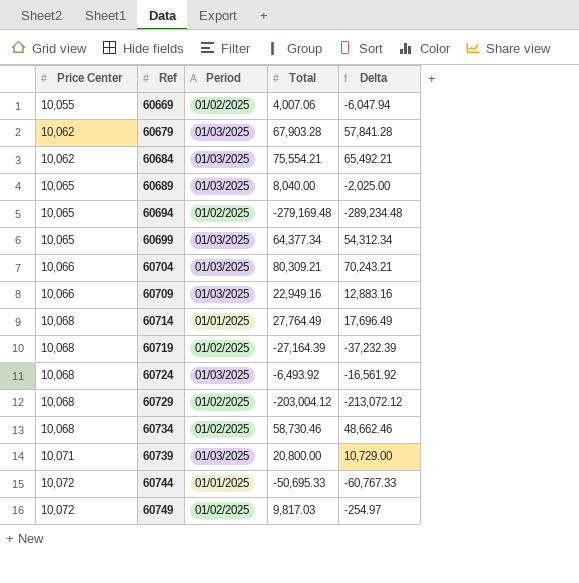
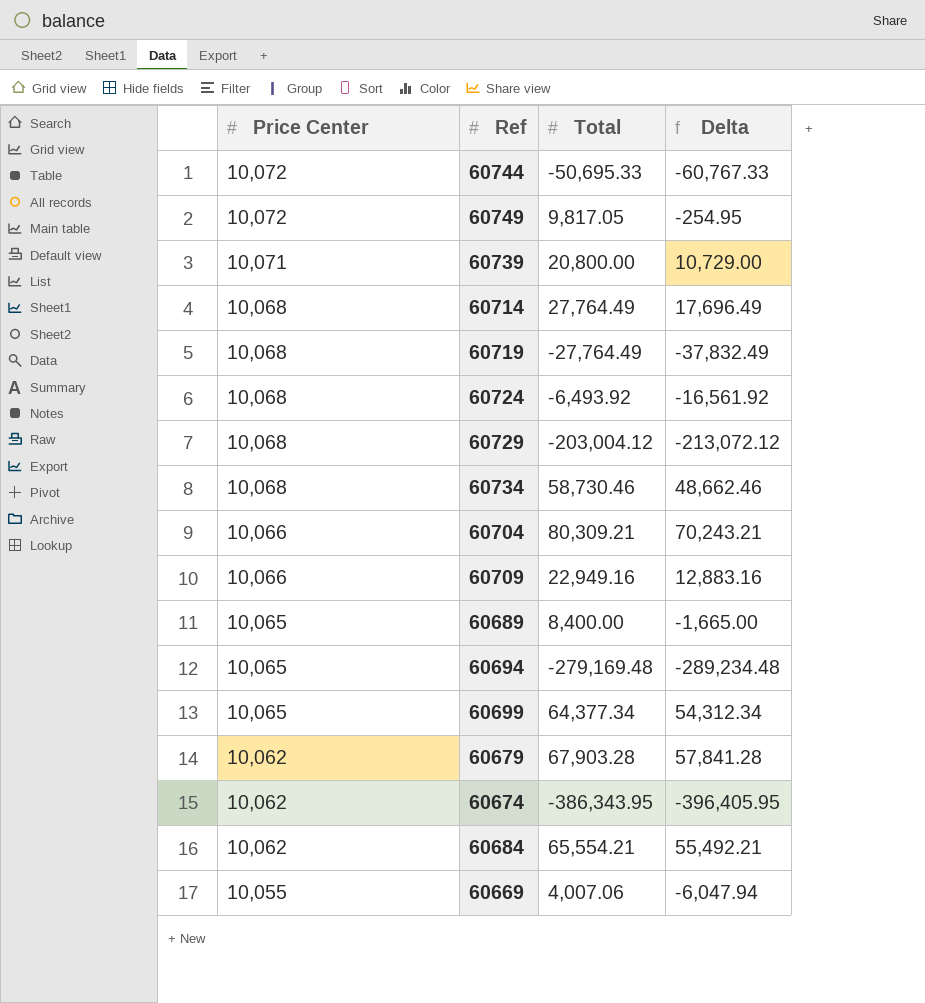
row order: Price Center ascending -> Price Center descending
column Period | position: 3 -> none
60749 | Total: 9,817.03 -> 9,817.05
60749 | Delta: -254.97 -> -254.95
60719 | Total: -27,164.39 -> -27,764.49
60719 | Delta: -37,232.39 -> -37,832.49
60689 | Total: 8,040.00 -> 8,400.00
60689 | Delta: -2,025.00 -> -1,665.00
row 60674: none -> 10,062 | -386,343.95 | -396,405.95
60684 | Total: 75,554.21 -> 65,554.21
60684 | Delta: 65,492.21 -> 55,492.21

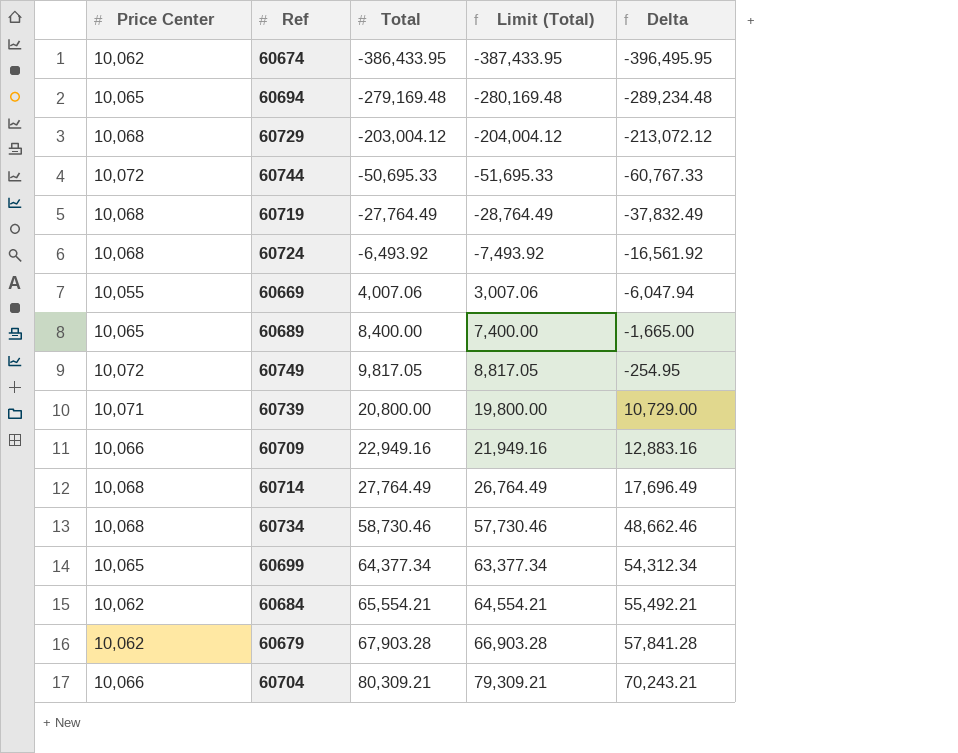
row order: Price Center descending -> Total ascending
column Limit (Total) | formula: none -> [Total] - 1000
60674 | Total: -386,343.95 -> -386,433.95
60674 | Delta: -396,405.95 -> -396,495.95

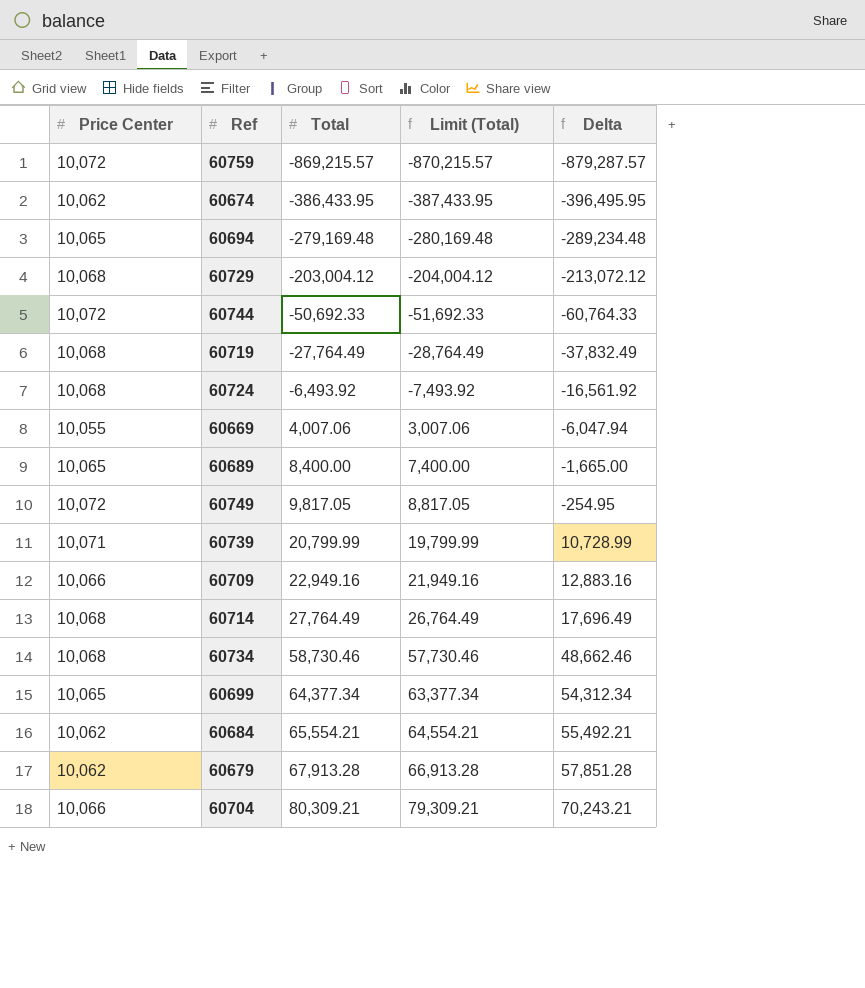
row 60759: none -> 10,072 | -869,215.57 | -870,215.57 | -879,287.57
60744 | Total: -50,695.33 -> -50,692.33
60744 | Limit (Total): -51,695.33 -> -51,692.33
60744 | Delta: -60,767.33 -> -60,764.33
60739 | Total: 20,800.00 -> 20,799.99
60739 | Limit (Total): 19,800.00 -> 19,799.99
60739 | Delta: 10,729.00 -> 10,728.99
60679 | Total: 67,903.28 -> 67,913.28
60679 | Limit (Total): 66,903.28 -> 66,913.28
60679 | Delta: 57,841.28 -> 57,851.28

